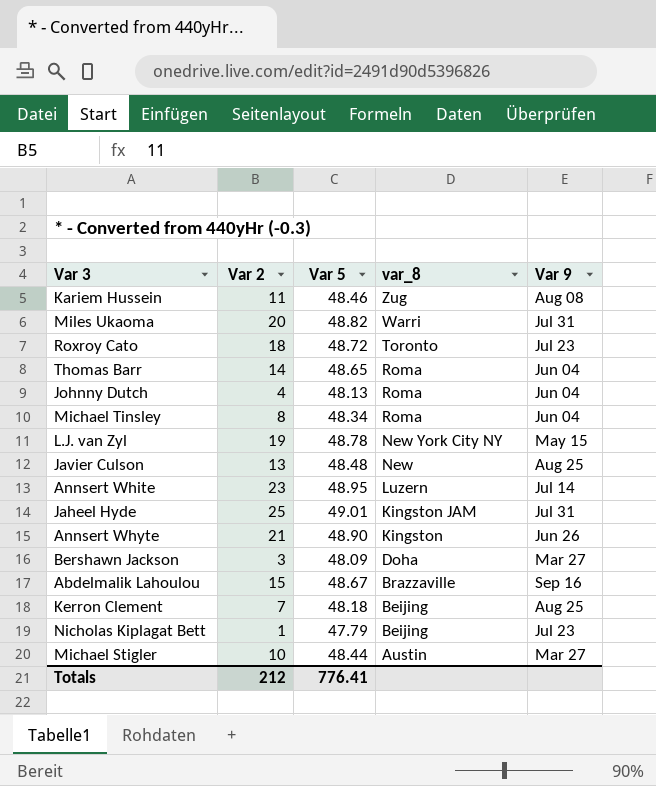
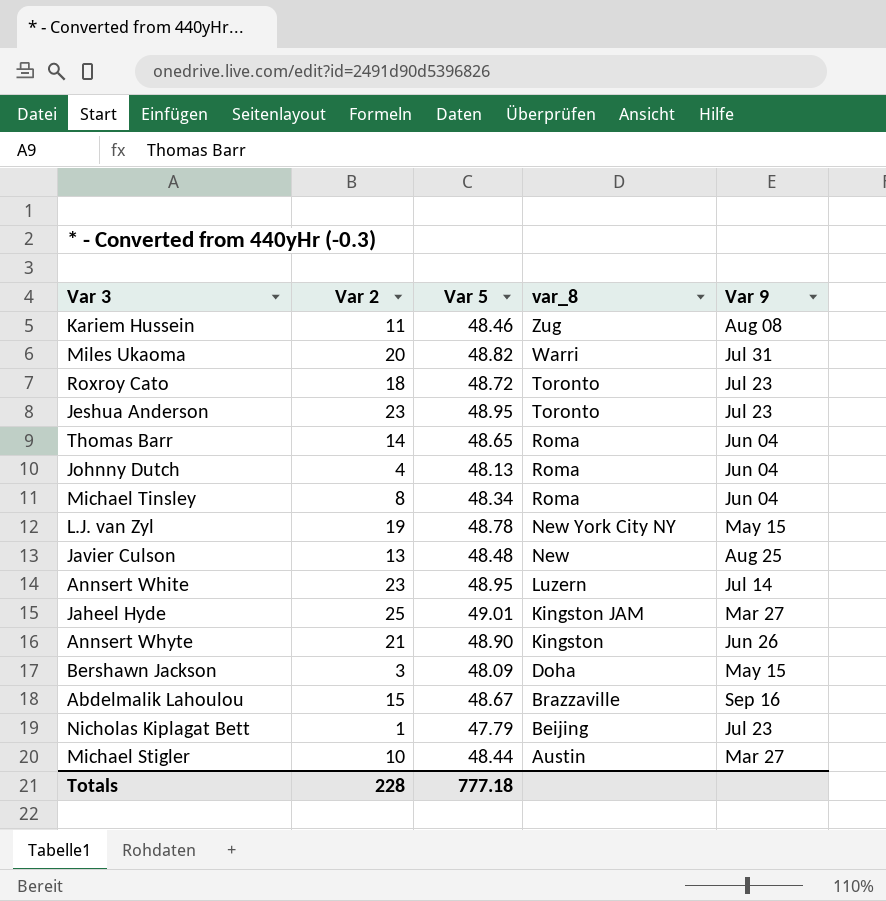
row Kerron Clement: 7 | 48.18 | Beijing | Aug 25 -> none
row Jeshua Anderson: none -> 23 | 48.95 | Toronto | Jul 23
Jaheel Hyde | Var 9: Jul 31 -> Mar 27
Bershawn Jackson | Var 9: Mar 27 -> May 15
Totals | Var 2: 212 -> 228
Totals | Var 5: 776.41 -> 777.18

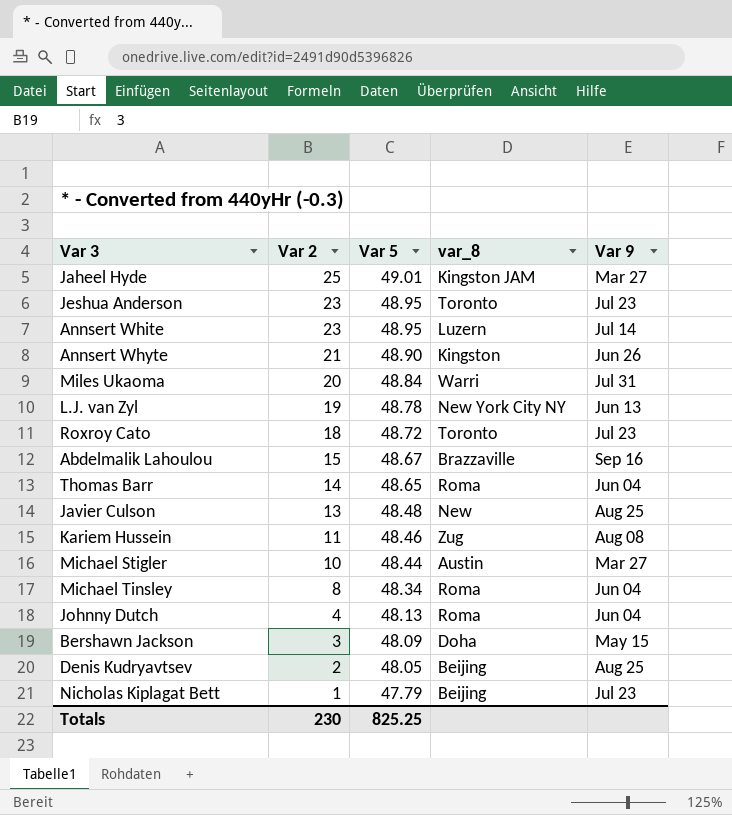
row order: var_8 descending -> Var 2 descending
Miles Ukaoma | Var 5: 48.82 -> 48.84
L.J. van Zyl | Var 9: May 15 -> Jun 13
row Denis Kudryavtsev: none -> 2 | 48.05 | Beijing | Aug 25
Totals | Var 2: 228 -> 230
Totals | Var 5: 777.18 -> 825.25

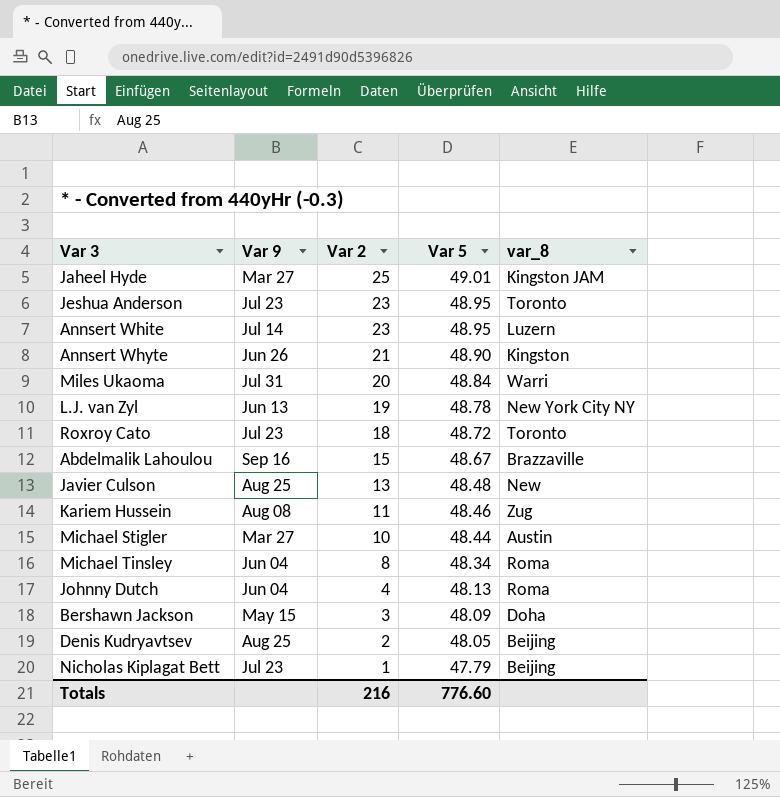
column Var 9 | position: 5 -> 2
row Thomas Barr: 14 | 48.65 | Roma | Jun 04 -> none
Totals | Var 2: 230 -> 216
Totals | Var 5: 825.25 -> 776.60

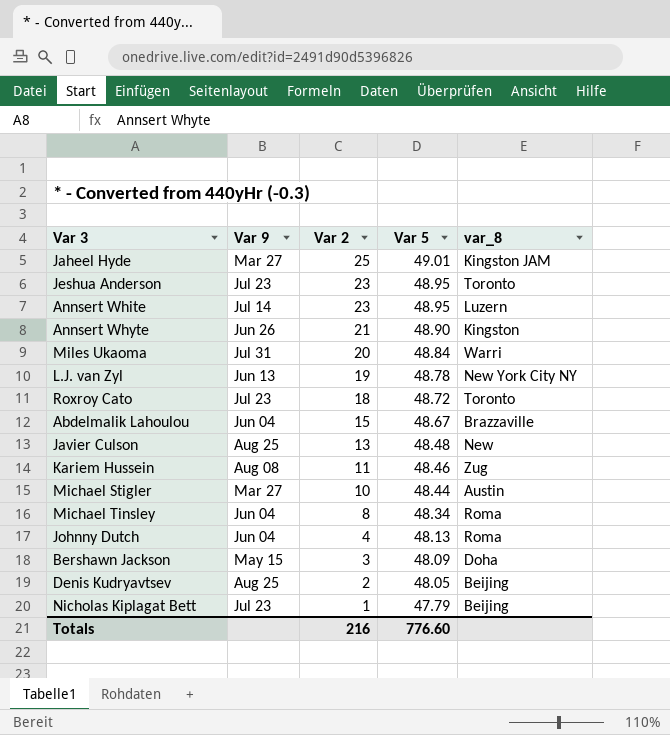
Abdelmalik Lahoulou | Var 9: Sep 16 -> Jun 04

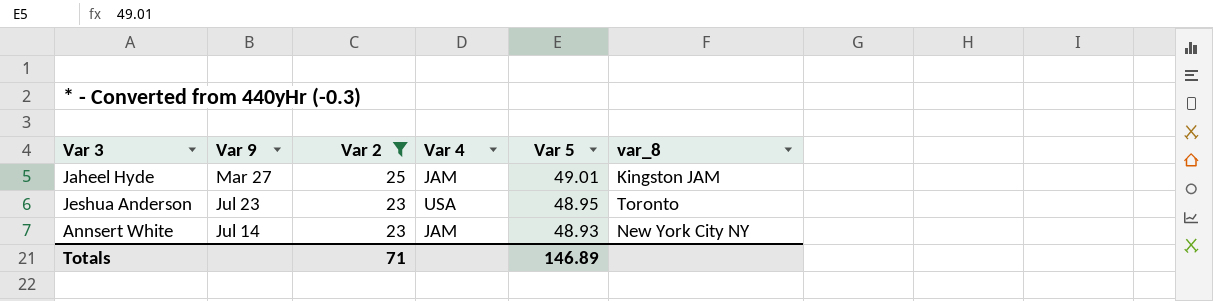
filter: none -> Var 2 >= 23
column Var 4 | position: none -> 4
Annsert White | Var 5: 48.95 -> 48.93
Annsert White | var_8: Luzern -> New York City NY
Totals | Var 2: 216 -> 71
Totals | Var 5: 776.60 -> 146.89

